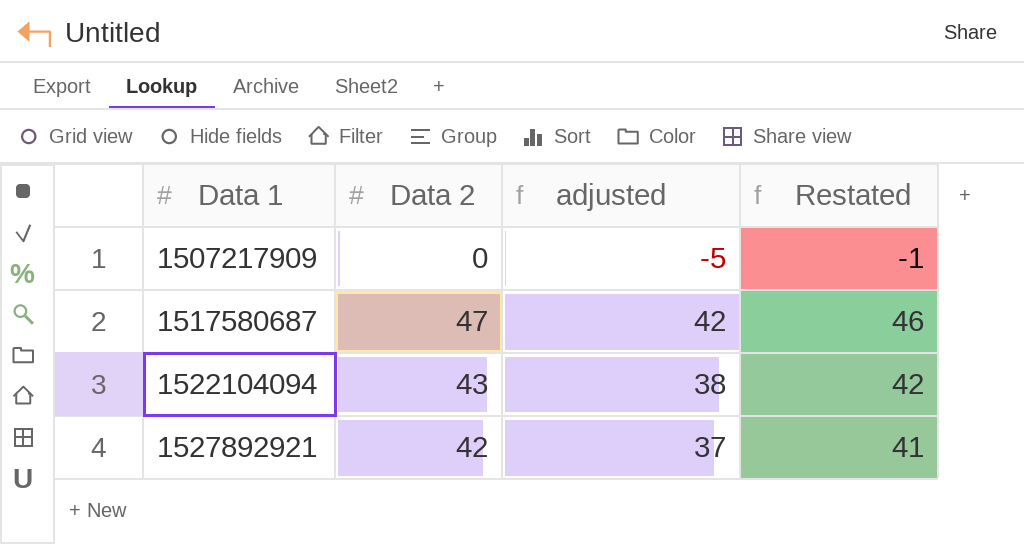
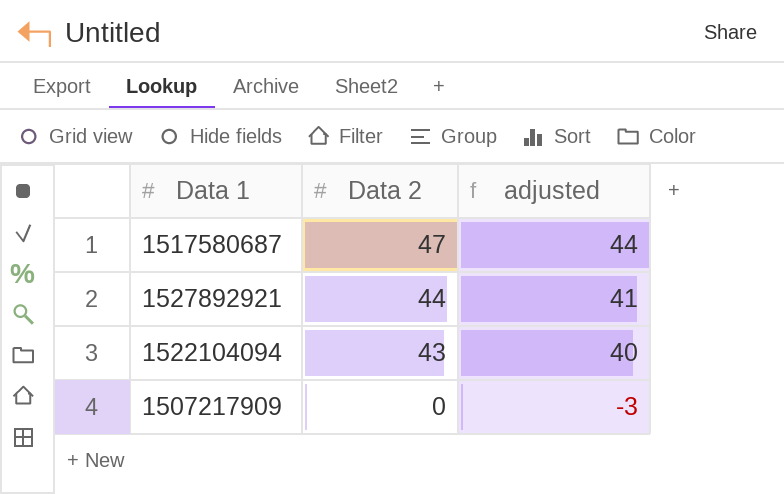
row order: Data 1 ascending -> Data 2 descending
column Restated | formula: [Data 2] - 1 -> none
column adjusted | formula: [Data 2] - 5 -> [Data 2] - 3
1527892921 | Data 2: 42 -> 44

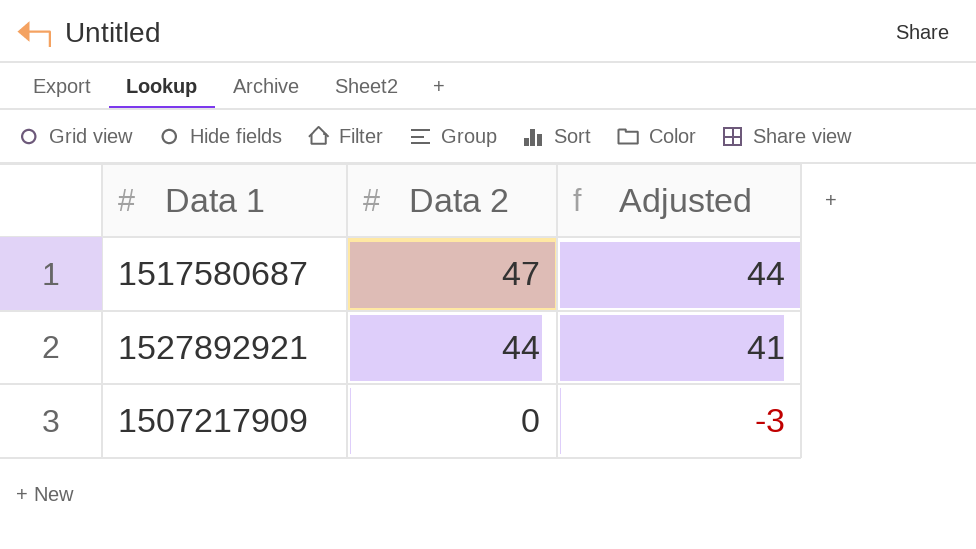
column name: adjusted -> Adjusted
row 1522104094: 43 | 40 -> none

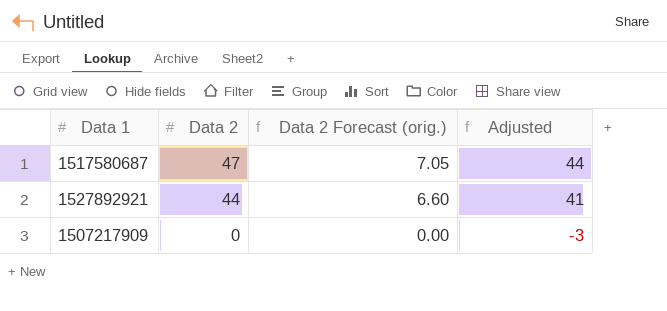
column Data 2 Forecast (orig.) | formula: none -> [Data 2] * 0.15

